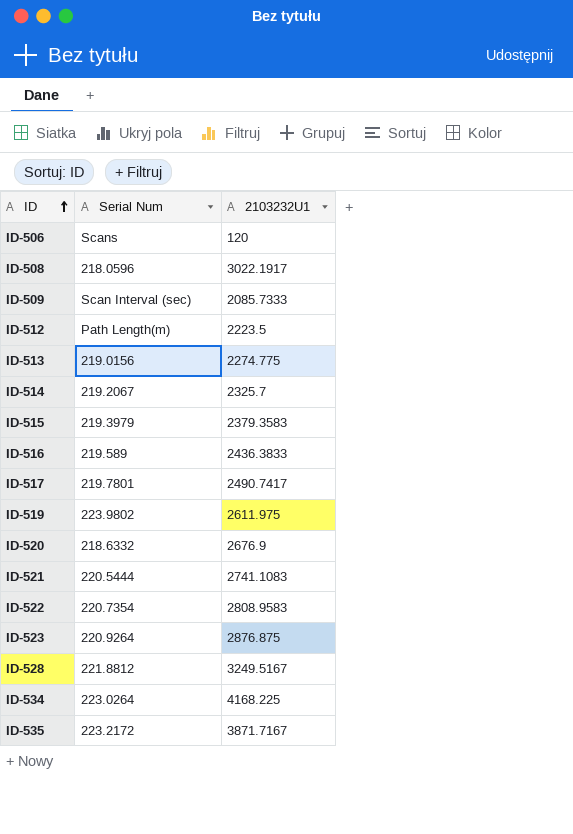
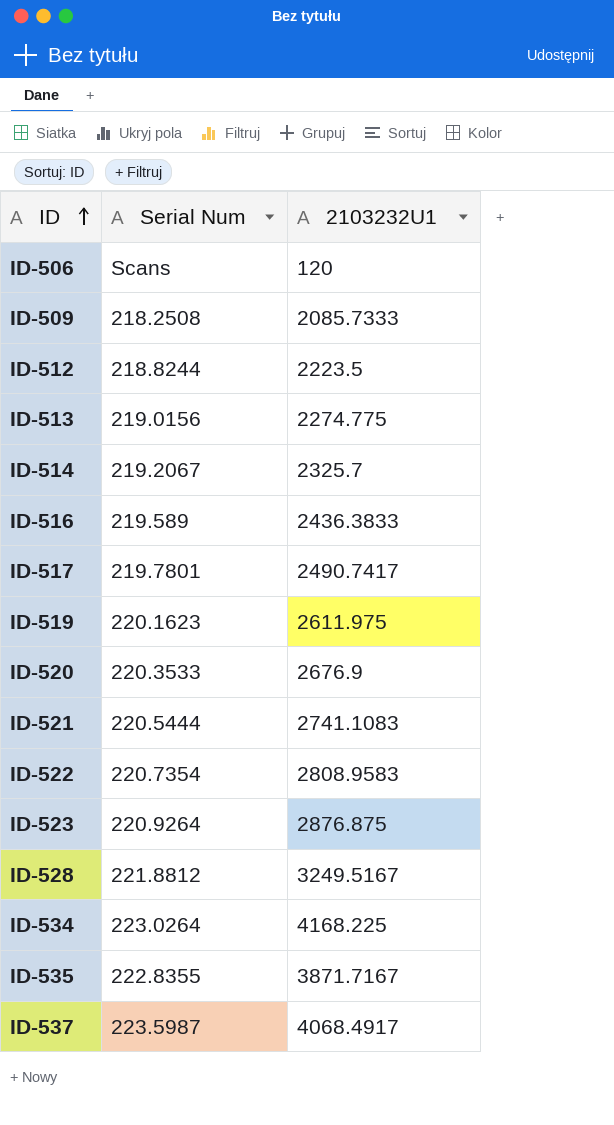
row ID-508: 218.0596 | 3022.1917 -> none
row ID-515: 219.3979 | 2379.3583 -> none
ID-509 | Serial Num: Scan Interval (sec) -> 218.2508
ID-512 | Serial Num: Path Length(m) -> 218.8244
ID-519 | Serial Num: 223.9802 -> 220.1623
ID-520 | Serial Num: 218.6332 -> 220.3533
ID-535 | Serial Num: 223.2172 -> 222.8355
row ID-537: none -> 223.5987 | 4068.4917

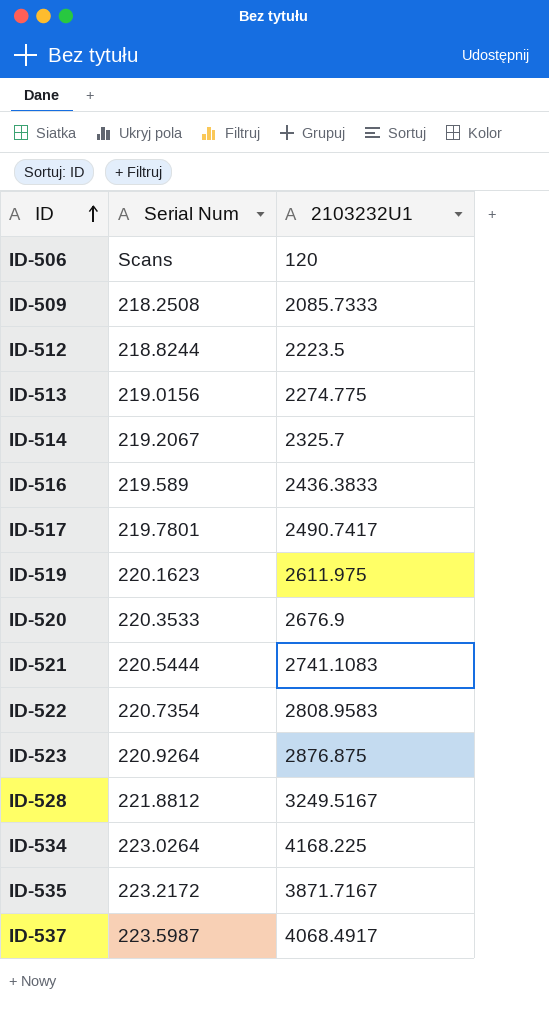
ID-535 | Serial Num: 222.8355 -> 223.2172

